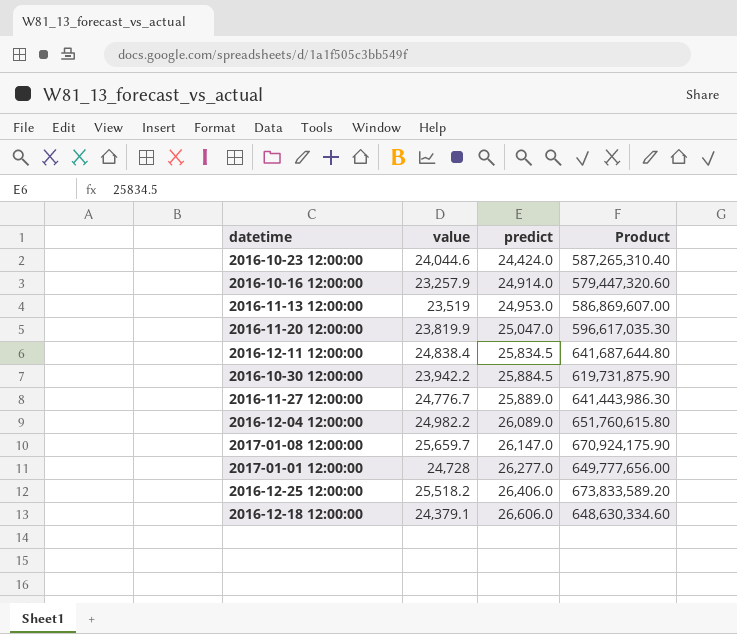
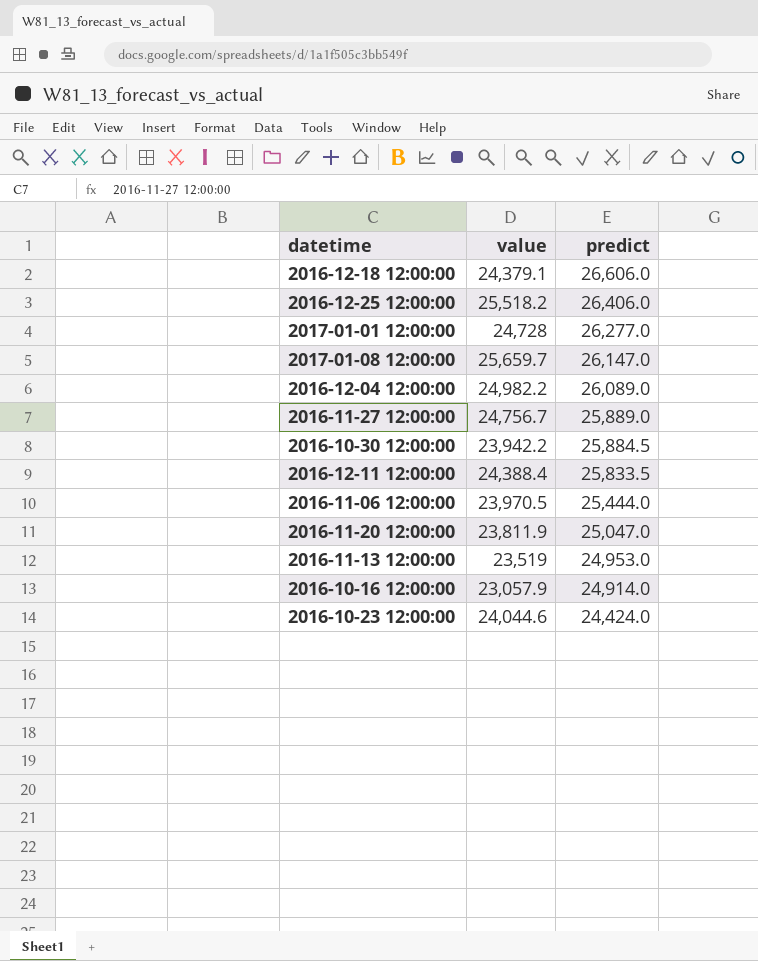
row order: predict ascending -> predict descending
column Product | formula: [value] * [predict] -> none
2016-11-27 12:00:00 | value: 24,776.7 -> 24,756.7
2016-12-11 12:00:00 | value: 24,838.4 -> 24,388.4
2016-12-11 12:00:00 | predict: 25,834.5 -> 25,833.5
row 2016-11-06 12:00:00: none -> 23,970.5 | 25,444.0
2016-11-20 12:00:00 | value: 23,819.9 -> 23,811.9
2016-10-16 12:00:00 | value: 23,257.9 -> 23,057.9

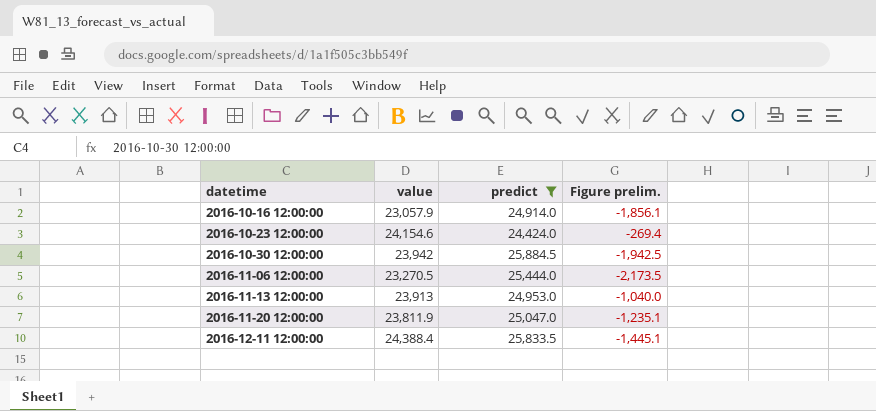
filter: none -> predict <= 25,884.5
row order: predict descending -> datetime ascending
column Figure prelim. | formula: none -> [value] - [predict]
2016-10-23 12:00:00 | value: 24,044.6 -> 24,154.6
2016-10-30 12:00:00 | value: 23,942.2 -> 23,942
2016-11-06 12:00:00 | value: 23,970.5 -> 23,270.5
2016-11-13 12:00:00 | value: 23,519 -> 23,913

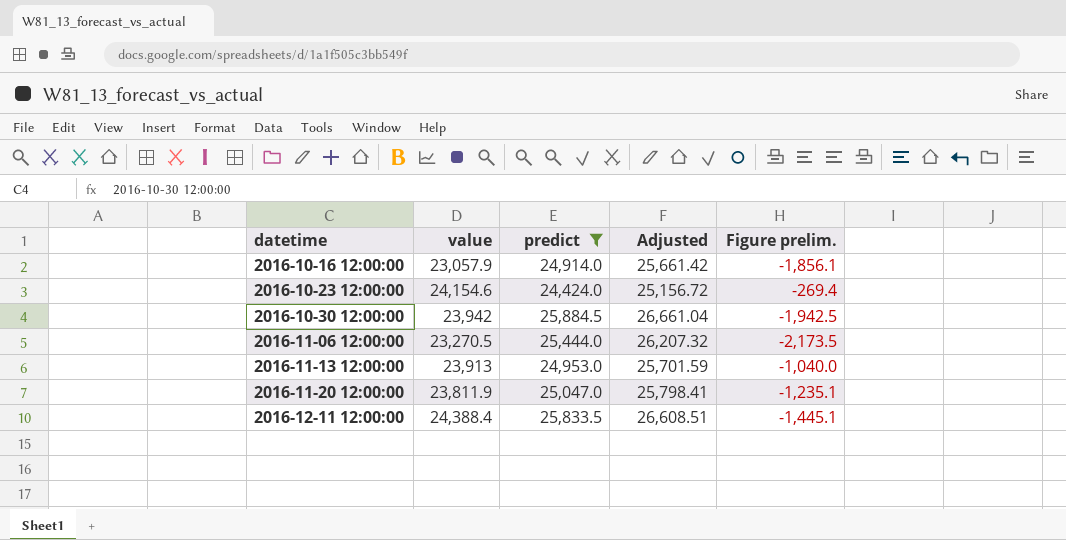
column Adjusted | formula: none -> [predict] * 1.03

